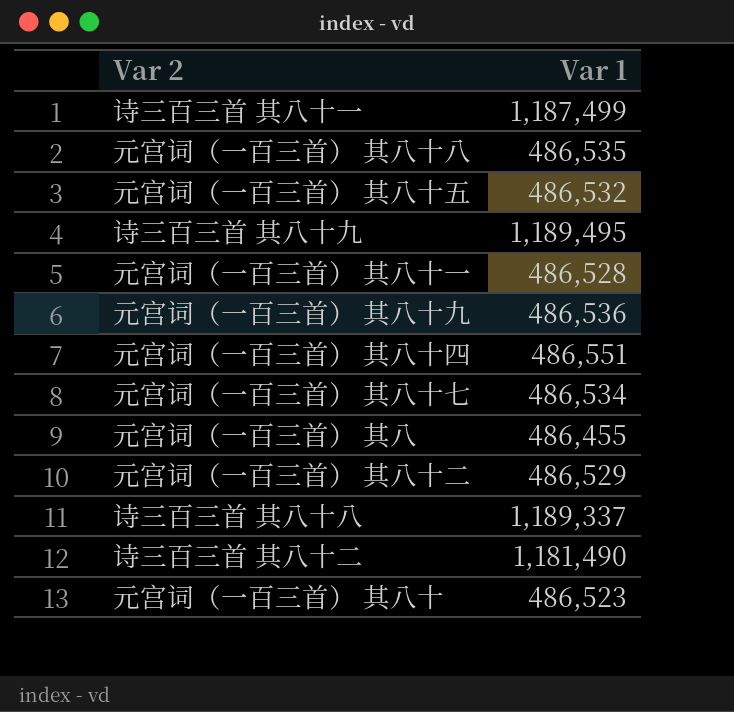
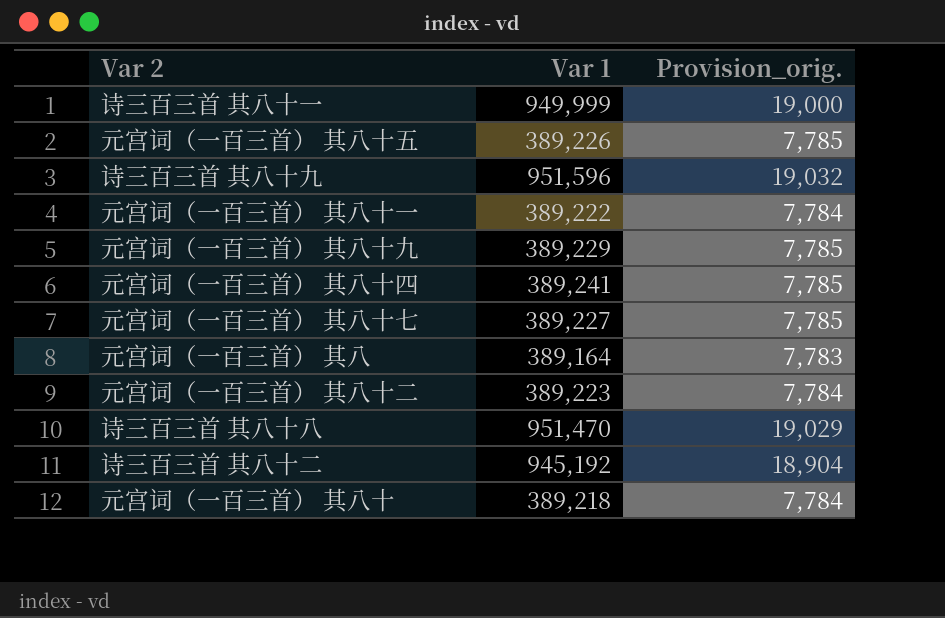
column Provision_orig. | formula: none -> [Var 1] * 0.02
row 元宫词（一百三首） 其八十八: 486,535 -> none
诗三百三首 其八十一 | Var 1: 1,187,499 -> 949,999
元宫词（一百三首） 其八十五 | Var 1: 486,532 -> 389,226
诗三百三首 其八十九 | Var 1: 1,189,495 -> 951,596
元宫词（一百三首） 其八十一 | Var 1: 486,528 -> 389,222
元宫词（一百三首） 其八十九 | Var 1: 486,536 -> 389,229
元宫词（一百三首） 其八十四 | Var 1: 486,551 -> 389,241
元宫词（一百三首） 其八十七 | Var 1: 486,534 -> 389,227
元宫词（一百三首） 其八 | Var 1: 486,455 -> 389,164
元宫词（一百三首） 其八十二 | Var 1: 486,529 -> 389,223
诗三百三首 其八十八 | Var 1: 1,189,337 -> 951,470
诗三百三首 其八十二 | Var 1: 1,181,490 -> 945,192
元宫词（一百三首） 其八十 | Var 1: 486,523 -> 389,218

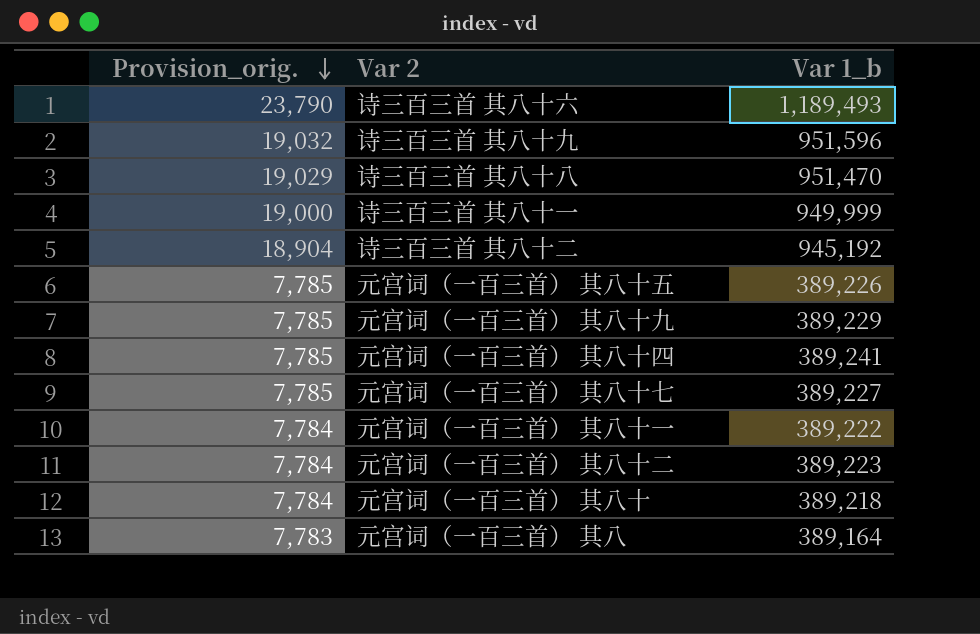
row order: none -> Provision_orig. descending
column Provision_orig. | position: 3 -> 1
column name: Var 1 -> Var 1_b
row 诗三百三首 其八十六: none -> 23,790 | 1,189,493

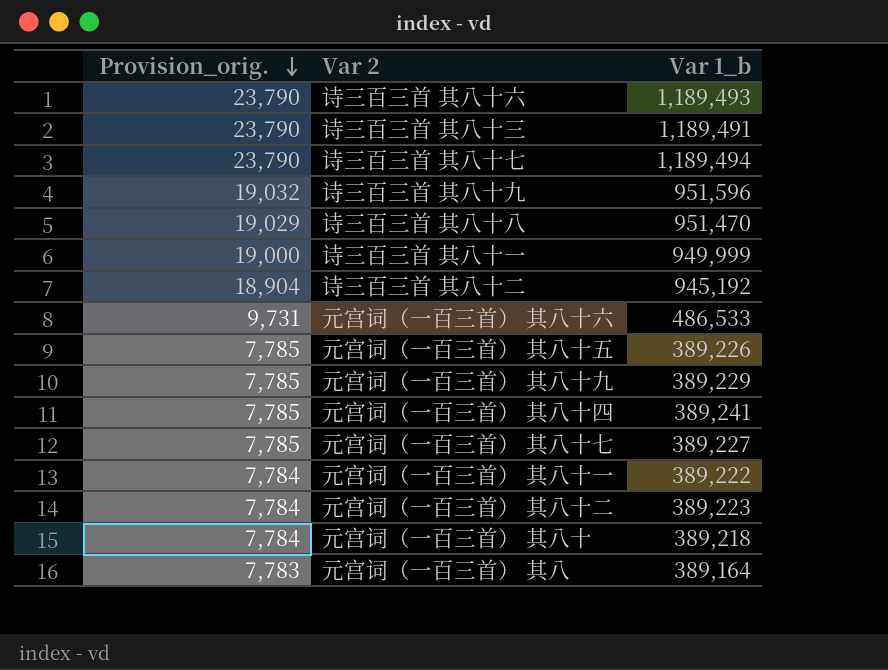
row 诗三百三首 其八十三: none -> 23,790 | 1,189,491
row 诗三百三首 其八十七: none -> 23,790 | 1,189,494
row 元宫词（一百三首） 其八十六: none -> 9,731 | 486,533

